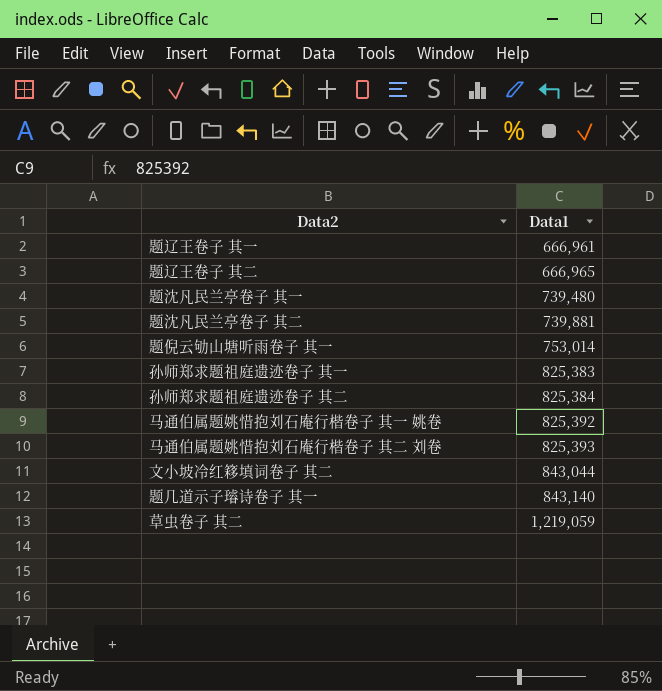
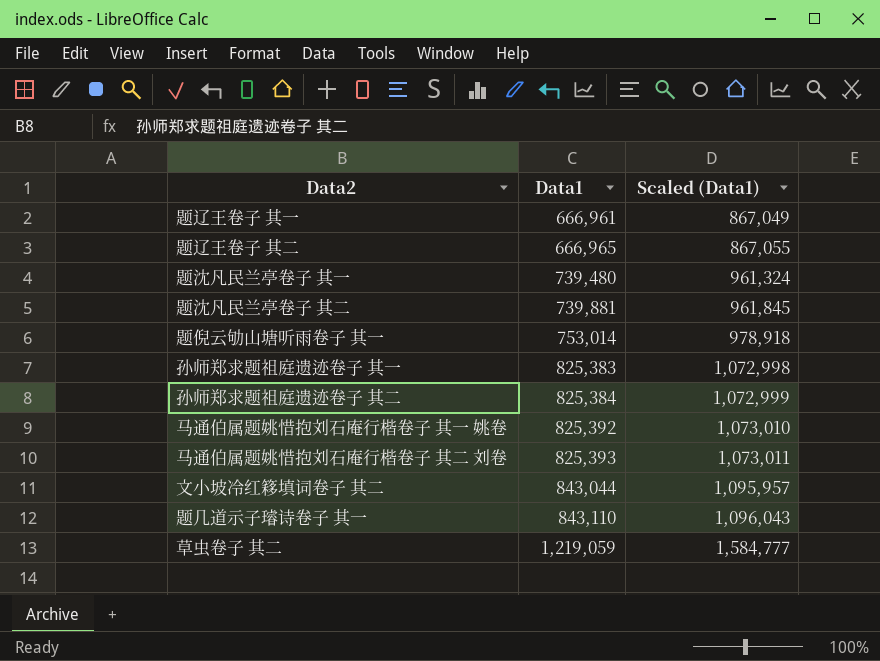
column Scaled (Data1) | formula: none -> [Data1] * 1.3
题几道示子璿诗卷子 其一 | Data1: 843,140 -> 843,110

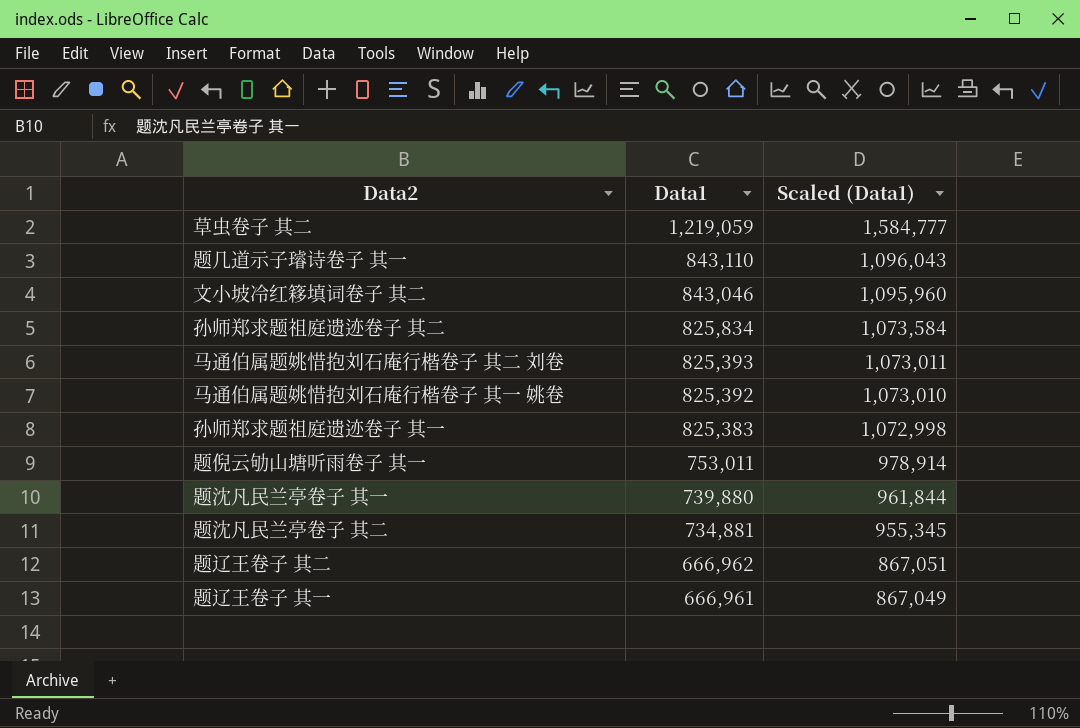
row order: Data1 ascending -> Data1 descending
文小坡冷红簃填词卷子 其二 | Data1: 843,044 -> 843,046
文小坡冷红簃填词卷子 其二 | Scaled (Data1): 1,095,957 -> 1,095,960
孙师郑求题祖庭遗迹卷子 其二 | Data1: 825,384 -> 825,834
孙师郑求题祖庭遗迹卷子 其二 | Scaled (Data1): 1,072,999 -> 1,073,584
题倪云劬山塘听雨卷子 其一 | Data1: 753,014 -> 753,011
题倪云劬山塘听雨卷子 其一 | Scaled (Data1): 978,918 -> 978,914
题沈凡民兰亭卷子 其一 | Data1: 739,480 -> 739,880
题沈凡民兰亭卷子 其一 | Scaled (Data1): 961,324 -> 961,844
题沈凡民兰亭卷子 其二 | Data1: 739,881 -> 734,881
题沈凡民兰亭卷子 其二 | Scaled (Data1): 961,845 -> 955,345
题辽王卷子 其二 | Data1: 666,965 -> 666,962
题辽王卷子 其二 | Scaled (Data1): 867,055 -> 867,051

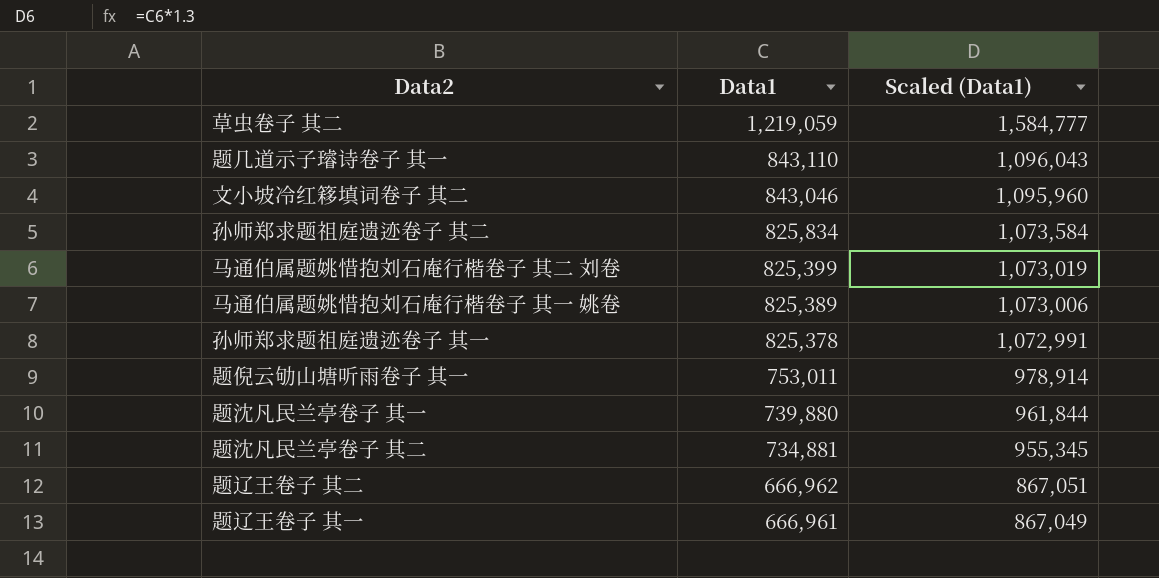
马通伯属题姚惜抱刘石庵行楷卷子 其二 刘卷 | Data1: 825,393 -> 825,399
马通伯属题姚惜抱刘石庵行楷卷子 其二 刘卷 | Scaled (Data1): 1,073,011 -> 1,073,019
马通伯属题姚惜抱刘石庵行楷卷子 其一 姚卷 | Data1: 825,392 -> 825,389
马通伯属题姚惜抱刘石庵行楷卷子 其一 姚卷 | Scaled (Data1): 1,073,010 -> 1,073,006
孙师郑求题祖庭遗迹卷子 其一 | Data1: 825,383 -> 825,378
孙师郑求题祖庭遗迹卷子 其一 | Scaled (Data1): 1,072,998 -> 1,072,991

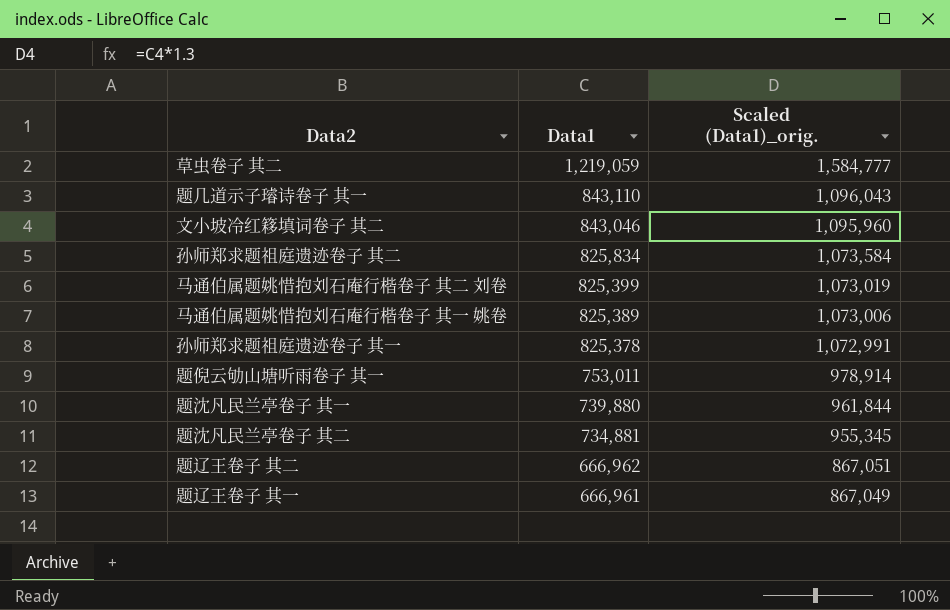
column name: Scaled (Data1) -> Scaled (Data1)_orig.

